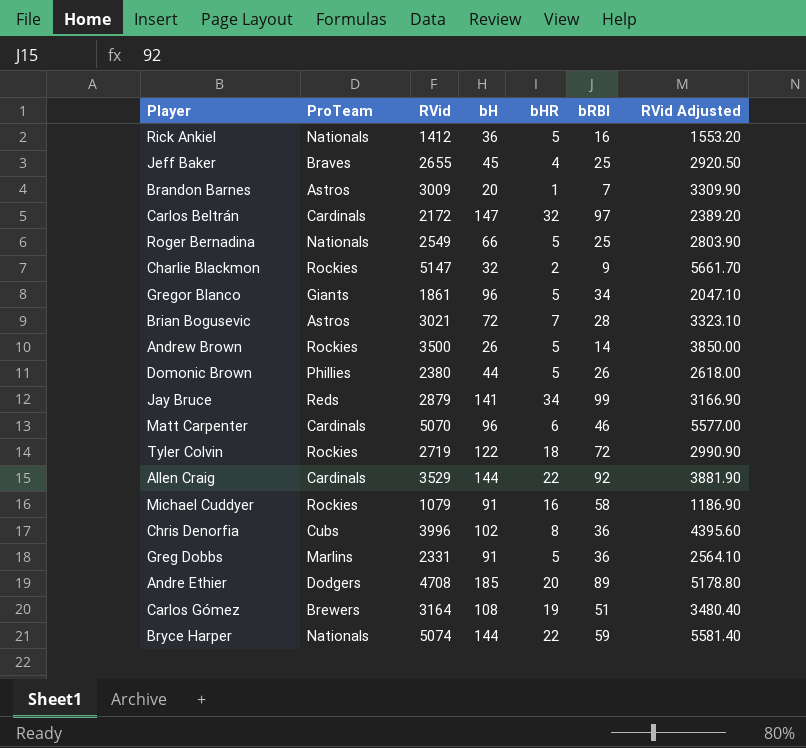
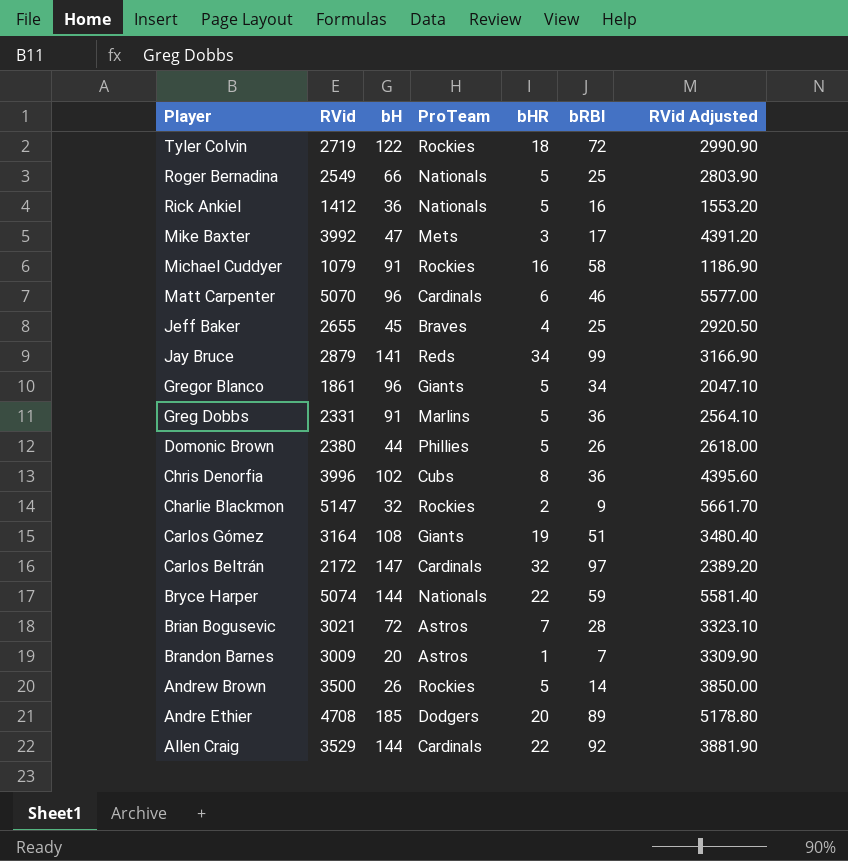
row order: none -> Player descending
column ProTeam | position: 2 -> 4
row Mike Baxter: none -> 3992 | 47 | Mets | 3 | 17 | 4391.20
Carlos Gómez | ProTeam: Brewers -> Giants

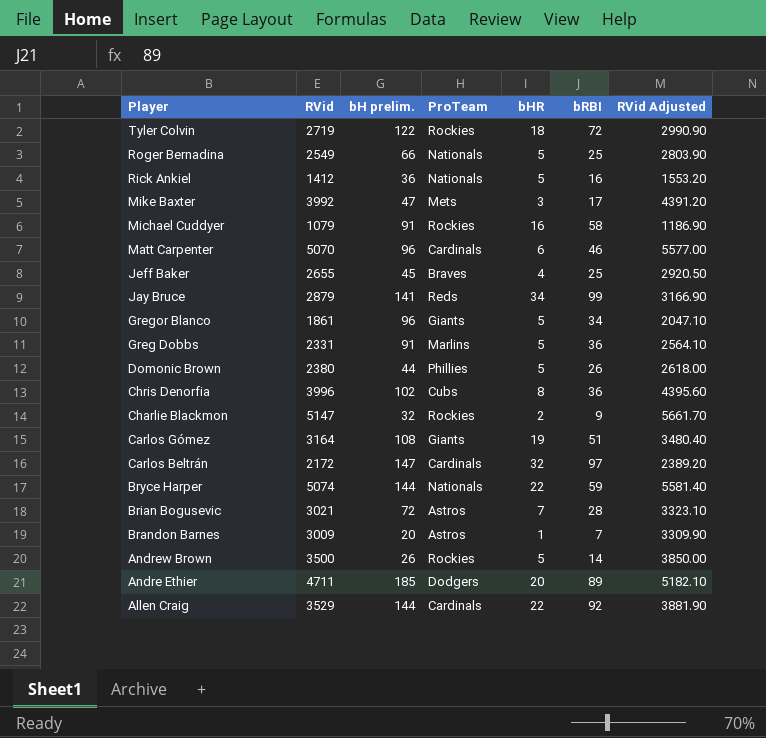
column name: bH -> bH prelim.
Andre Ethier | RVid: 4708 -> 4711
Andre Ethier | RVid Adjusted: 5178.80 -> 5182.10

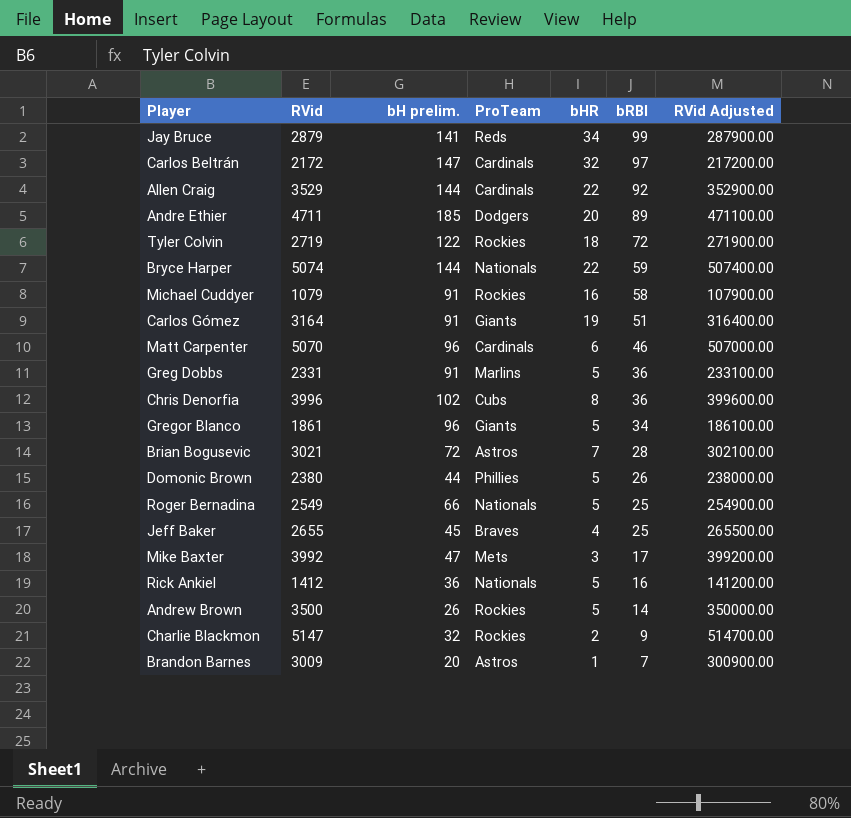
row order: Player descending -> bRBI descending
column RVid Adjusted | formula: [RVid] * 1.1 -> [RVid] * 100
Carlos Gómez | bH prelim.: 108 -> 91

